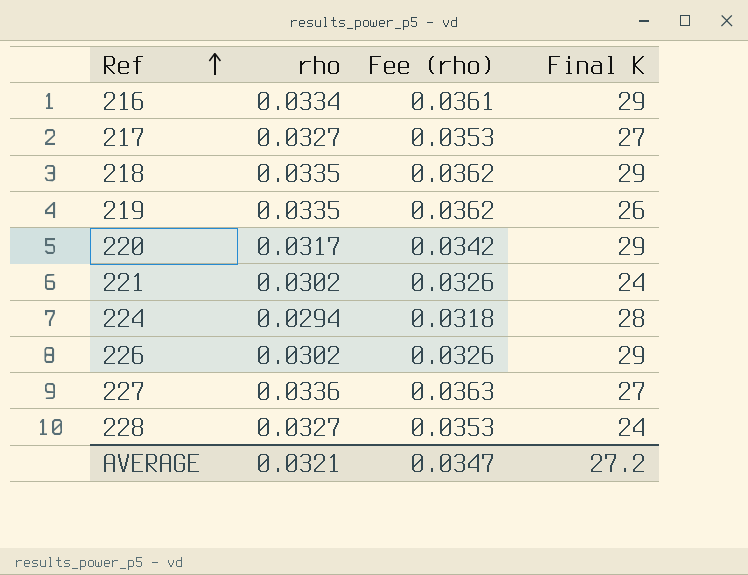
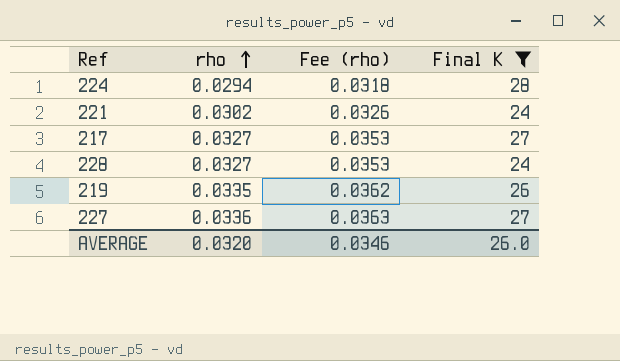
filter: none -> Final K != 29
row order: Ref ascending -> rho ascending
AVERAGE | rho: 0.0321 -> 0.0320
AVERAGE | Fee (rho): 0.0347 -> 0.0346
AVERAGE | Final K: 27.2 -> 26.0

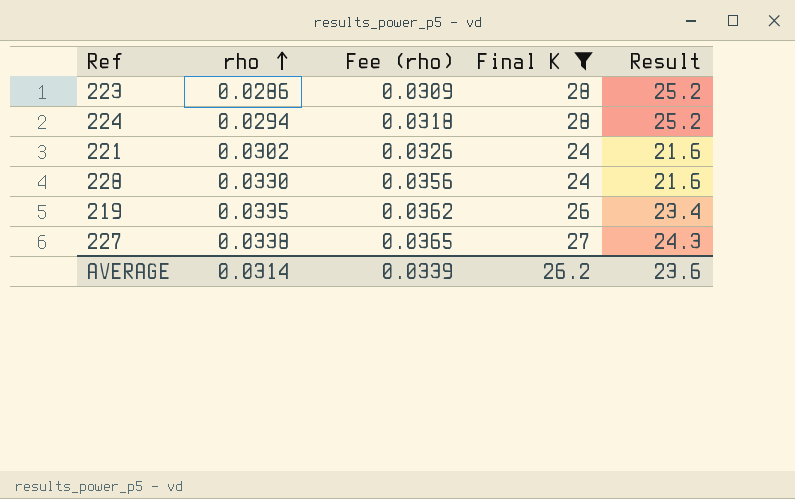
column Result | formula: none -> [Final K] * 0.9
row 217: 0.0327 | 0.0353 | 27 -> none
row 223: none -> 0.0286 | 0.0309 | 28 | 25.2
228 | rho: 0.0327 -> 0.0330
228 | Fee (rho): 0.0353 -> 0.0356
227 | rho: 0.0336 -> 0.0338
227 | Fee (rho): 0.0363 -> 0.0365
AVERAGE | rho: 0.0320 -> 0.0314
AVERAGE | Fee (rho): 0.0346 -> 0.0339
AVERAGE | Final K: 26.0 -> 26.2

